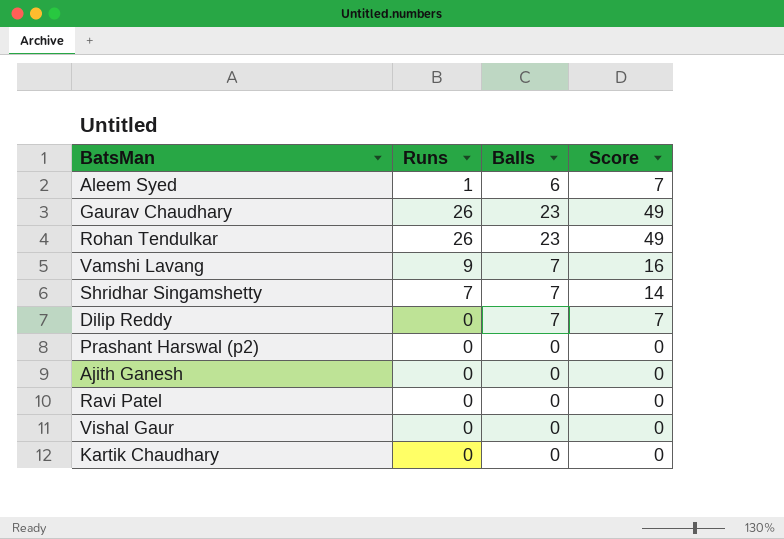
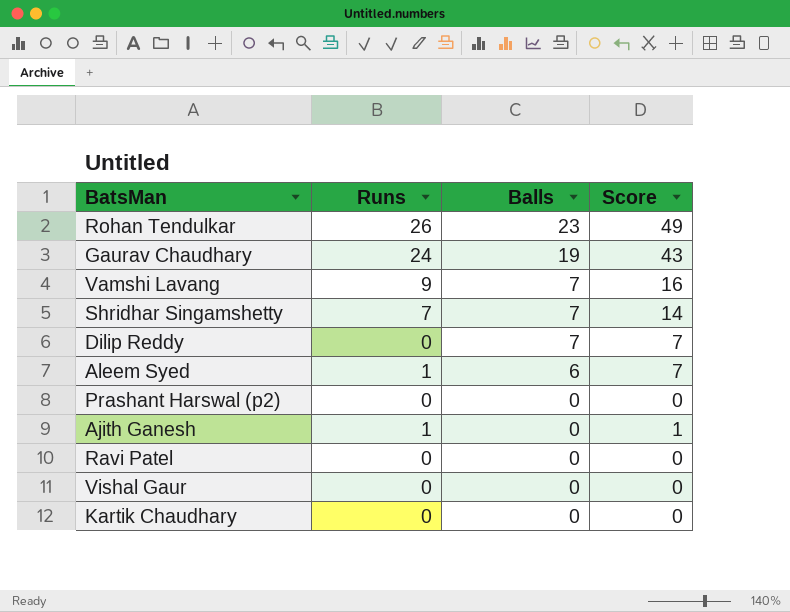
row order: none -> Balls descending
Gaurav Chaudhary | Runs: 26 -> 24
Gaurav Chaudhary | Balls: 23 -> 19
Gaurav Chaudhary | Score: 49 -> 43
Ajith Ganesh | Runs: 0 -> 1
Ajith Ganesh | Score: 0 -> 1

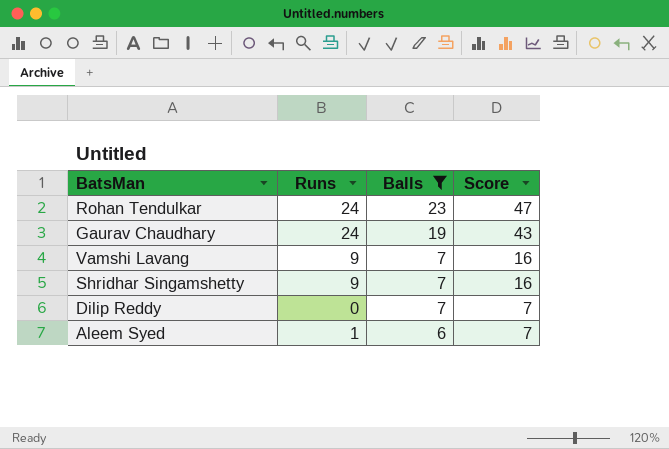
filter: none -> Balls != 0
Rohan Tendulkar | Runs: 26 -> 24
Rohan Tendulkar | Score: 49 -> 47
Shridhar Singamshetty | Runs: 7 -> 9
Shridhar Singamshetty | Score: 14 -> 16

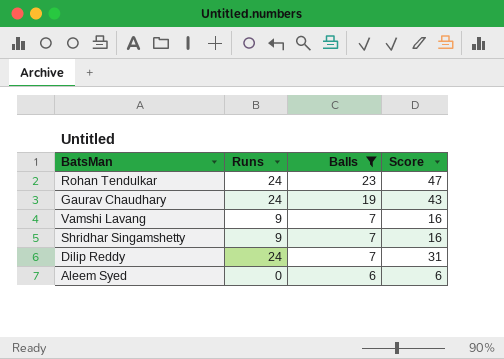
Dilip Reddy | Runs: 0 -> 24
Dilip Reddy | Score: 7 -> 31
Aleem Syed | Runs: 1 -> 0
Aleem Syed | Score: 7 -> 6

